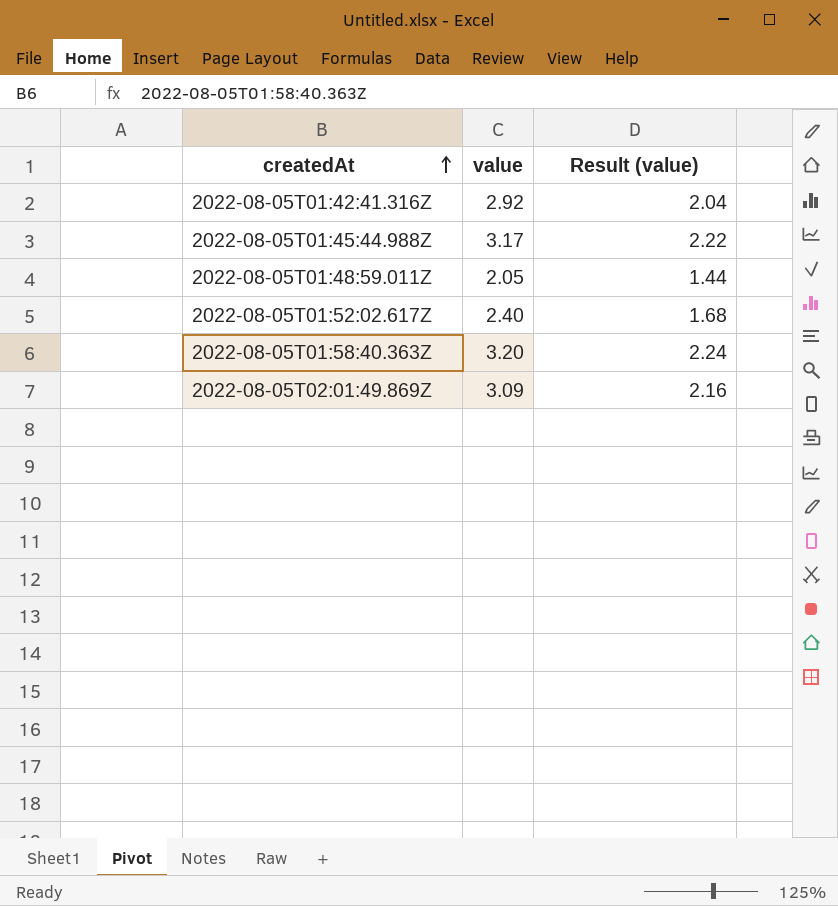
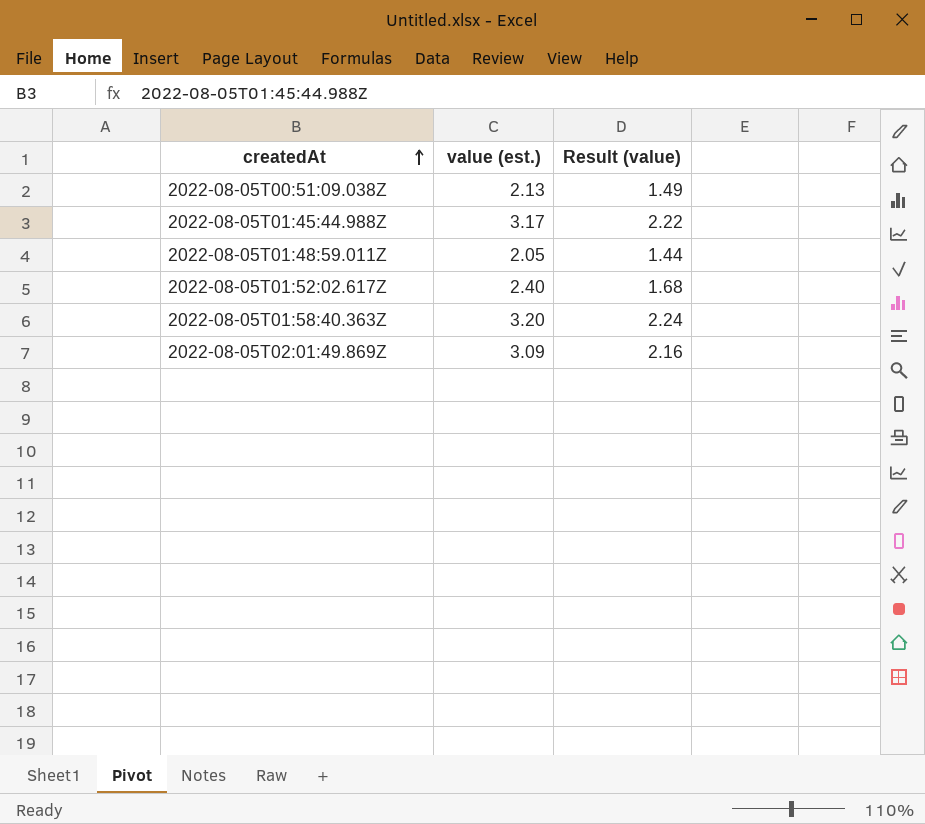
column name: value -> value (est.)
row 2022-08-05T01:42:41.316Z: 2.92 | 2.04 -> none
row 2022-08-05T00:51:09.038Z: none -> 2.13 | 1.49

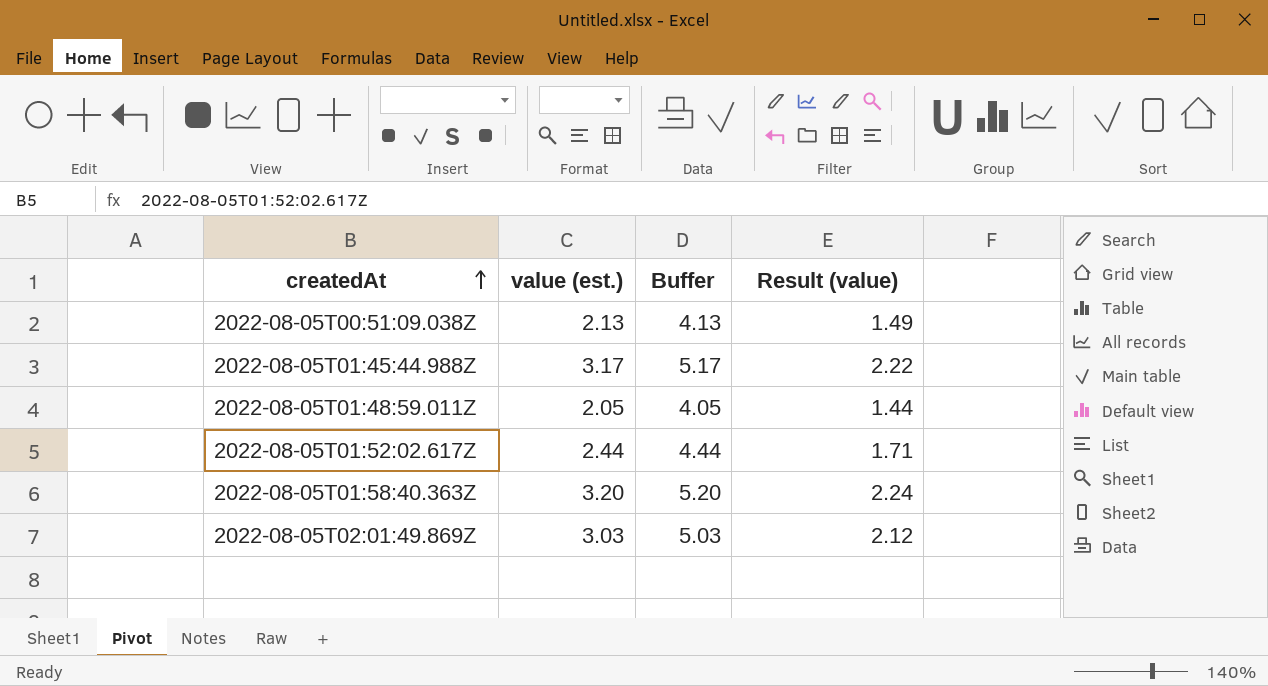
column Buffer | formula: none -> [value (est.)] + 2
2022-08-05T01:52:02.617Z | value (est.): 2.40 -> 2.44
2022-08-05T01:52:02.617Z | Result (value): 1.68 -> 1.71
2022-08-05T02:01:49.869Z | value (est.): 3.09 -> 3.03
2022-08-05T02:01:49.869Z | Result (value): 2.16 -> 2.12

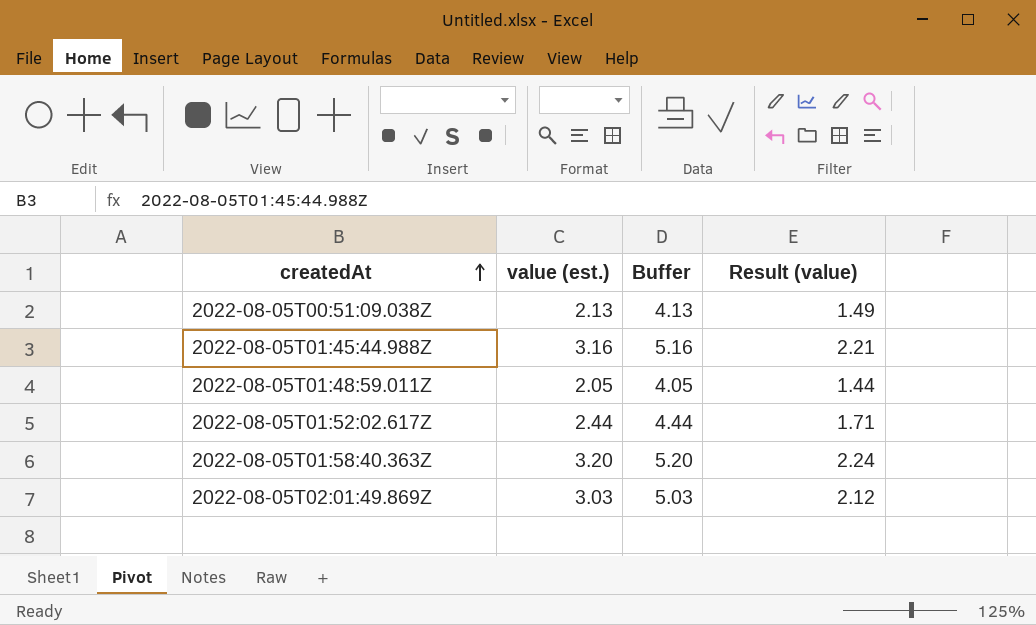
2022-08-05T01:45:44.988Z | value (est.): 3.17 -> 3.16
2022-08-05T01:45:44.988Z | Buffer: 5.17 -> 5.16
2022-08-05T01:45:44.988Z | Result (value): 2.22 -> 2.21

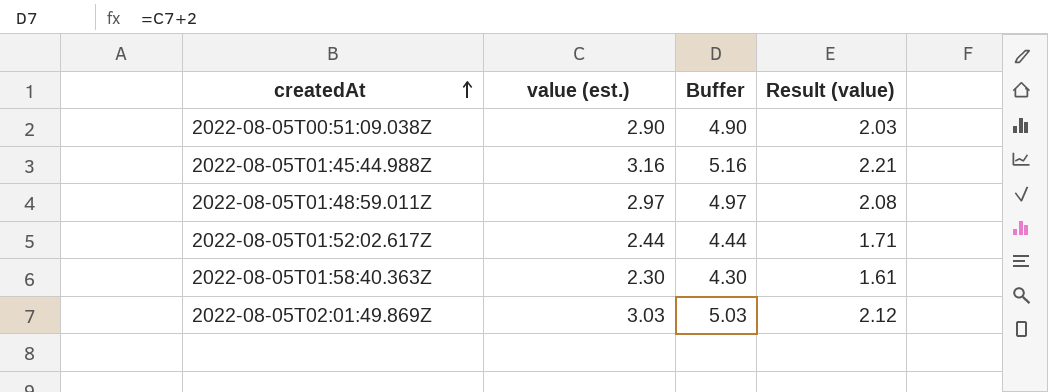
2022-08-05T00:51:09.038Z | value (est.): 2.13 -> 2.90
2022-08-05T00:51:09.038Z | Buffer: 4.13 -> 4.90
2022-08-05T00:51:09.038Z | Result (value): 1.49 -> 2.03
2022-08-05T01:48:59.011Z | value (est.): 2.05 -> 2.97
2022-08-05T01:48:59.011Z | Buffer: 4.05 -> 4.97
2022-08-05T01:48:59.011Z | Result (value): 1.44 -> 2.08
2022-08-05T01:58:40.363Z | value (est.): 3.20 -> 2.30
2022-08-05T01:58:40.363Z | Buffer: 5.20 -> 4.30
2022-08-05T01:58:40.363Z | Result (value): 2.24 -> 1.61

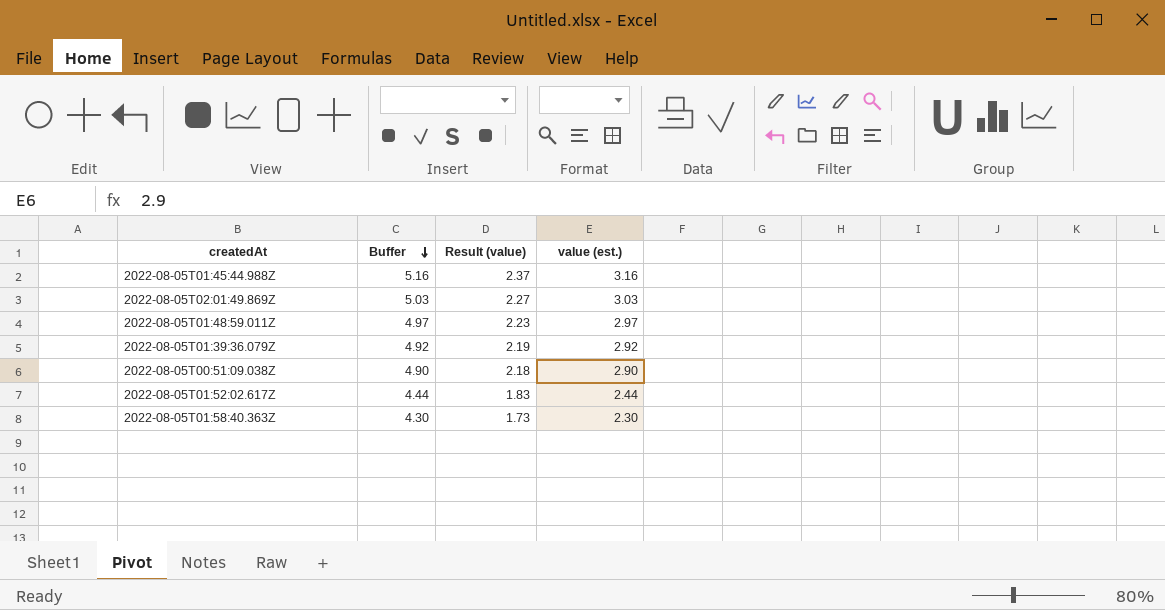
row order: createdAt ascending -> Buffer descending
column Result (value) | formula: [value (est.)] * 0.7 -> [value (est.)] * 0.75
column value (est.) | position: 2 -> 4
row 2022-08-05T01:39:36.079Z: none -> 4.92 | 2.19 | 2.92

